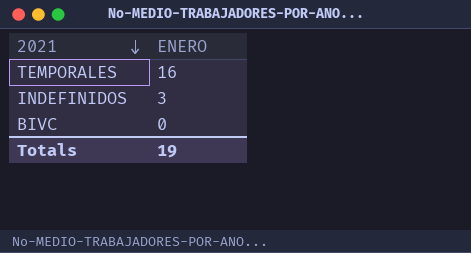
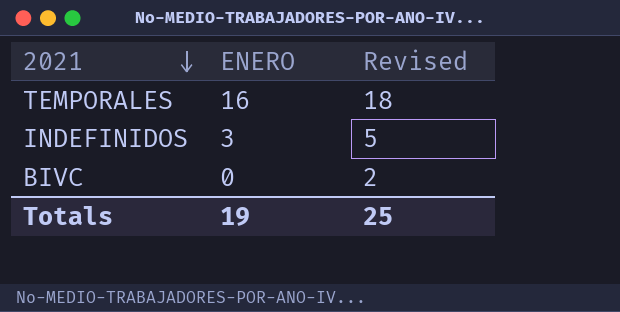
column Revised | formula: none -> [ENERO] + 2

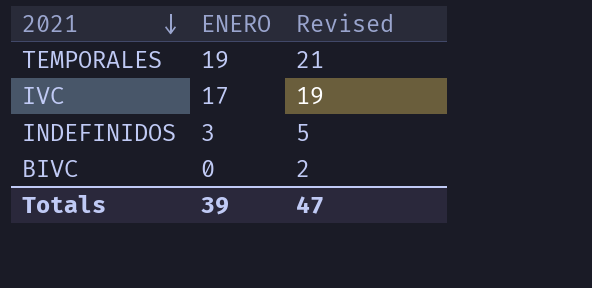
TEMPORALES | ENERO: 16 -> 19
TEMPORALES | Revised: 18 -> 21
row IVC: none -> 17 | 19
Totals | ENERO: 19 -> 39
Totals | Revised: 25 -> 47

